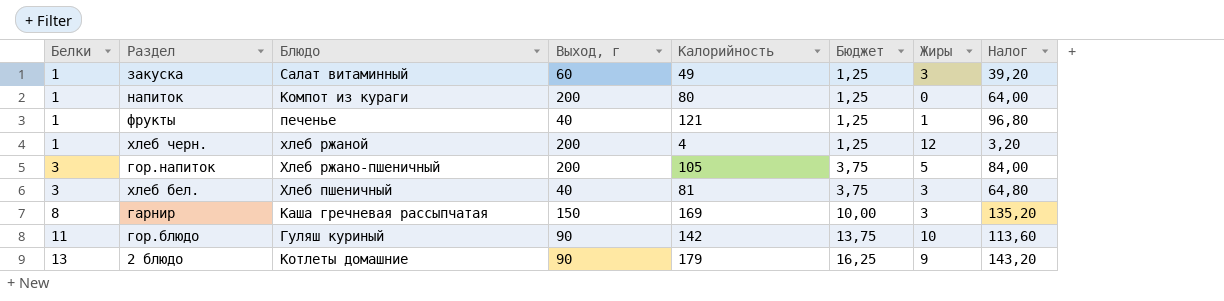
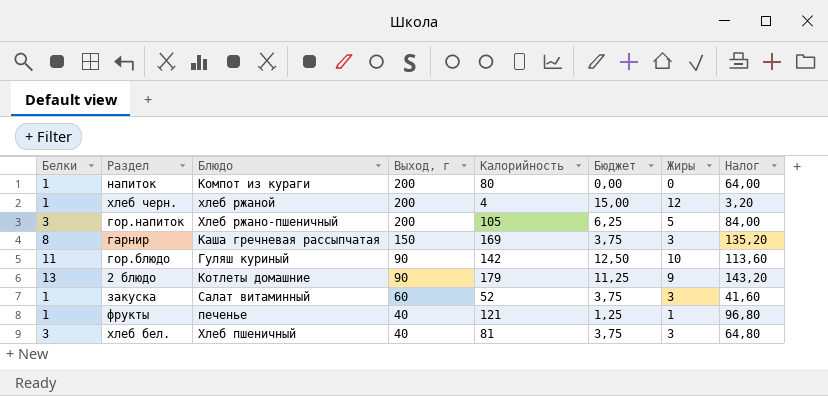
row order: Белки ascending -> Выход, г descending
column Бюджет | formula: [Белки] * 1,25 -> [Жиры] * 1,25
закуска | Калорийность: 49 -> 52
закуска | Налог: 39,20 -> 41,60

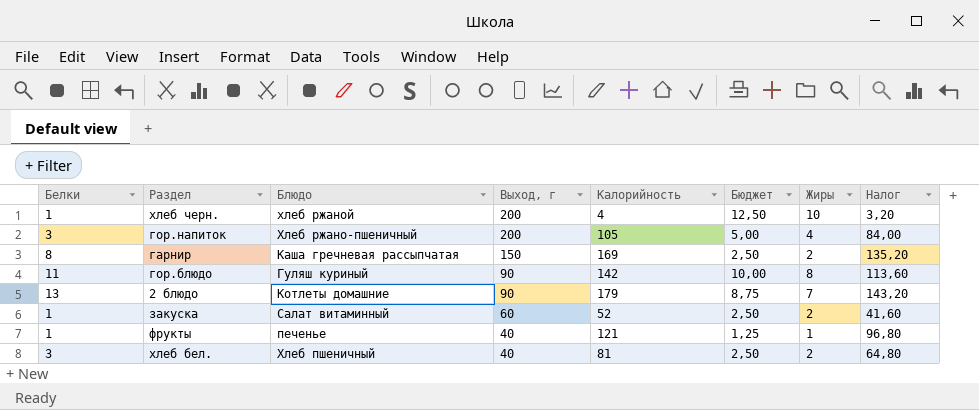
row напиток: 1 | Компот из кураги | 200 | 80 | 0,00 | 0 | 64,00 -> none
хлеб черн. | Бюджет: 15,00 -> 12,50
хлеб черн. | Жиры: 12 -> 10
гор.напиток | Бюджет: 6,25 -> 5,00
гор.напиток | Жиры: 5 -> 4
гарнир | Бюджет: 3,75 -> 2,50
гарнир | Жиры: 3 -> 2
гор.блюдо | Бюджет: 12,50 -> 10,00
гор.блюдо | Жиры: 10 -> 8
2 блюдо | Бюджет: 11,25 -> 8,75
2 блюдо | Жиры: 9 -> 7
закуска | Бюджет: 3,75 -> 2,50
закуска | Жиры: 3 -> 2
хлеб бел. | Бюджет: 3,75 -> 2,50
хлеб бел. | Жиры: 3 -> 2

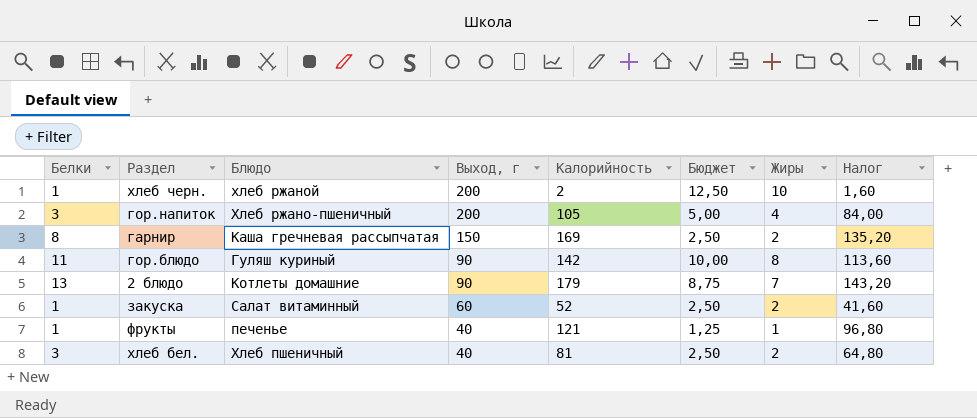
хлеб черн. | Калорийность: 4 -> 2
хлеб черн. | Налог: 3,20 -> 1,60

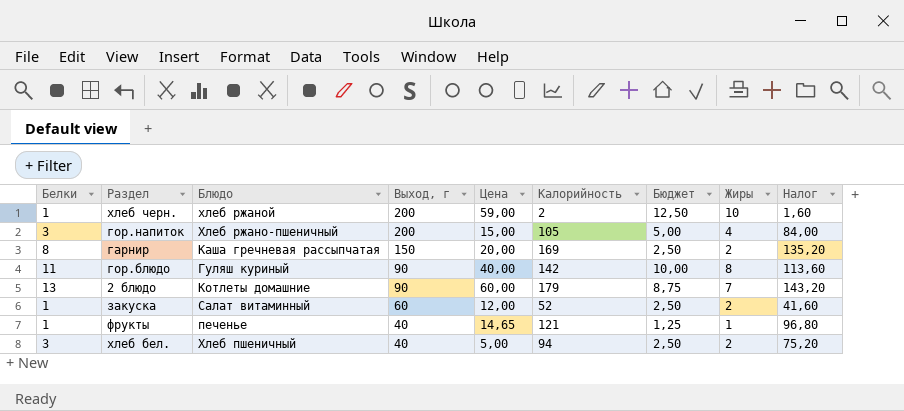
column Цена | position: none -> 5
хлеб бел. | Калорийность: 81 -> 94
хлеб бел. | Налог: 64,80 -> 75,20

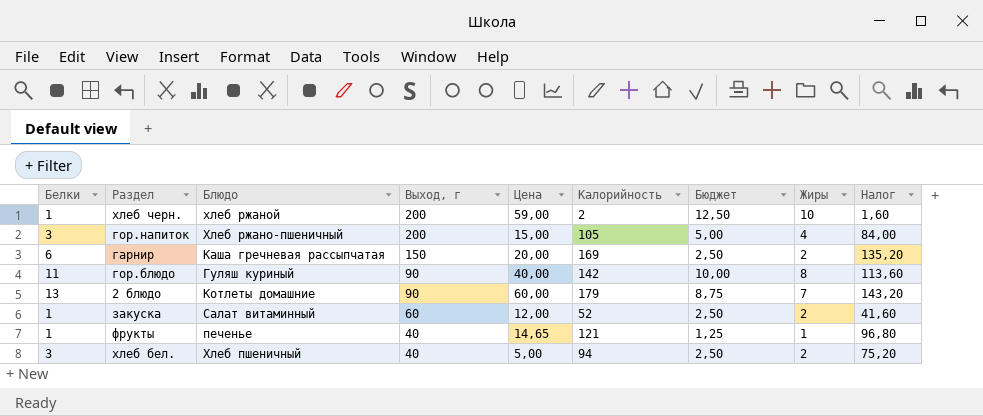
гарнир | Белки: 8 -> 6

